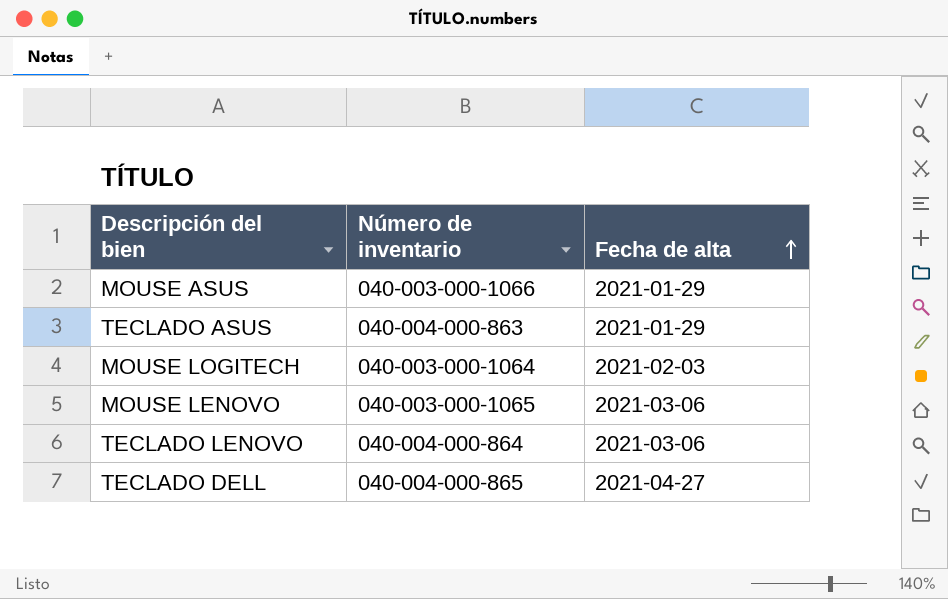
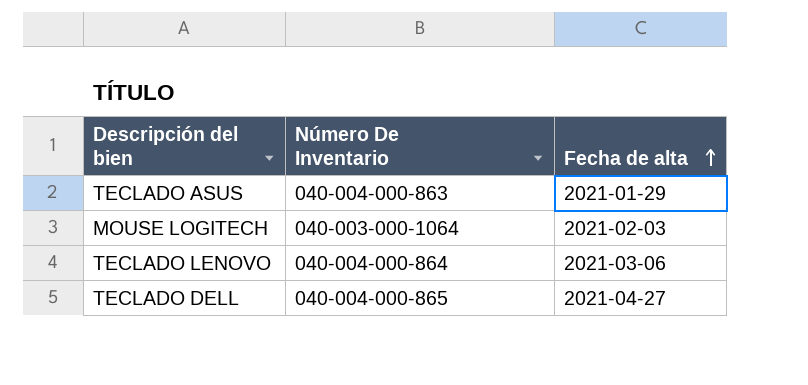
column name: Número de inventario -> Número De Inventario
row MOUSE ASUS: 040-003-000-1066 | 2021-01-29 -> none
row MOUSE LENOVO: 040-003-000-1065 | 2021-03-06 -> none

